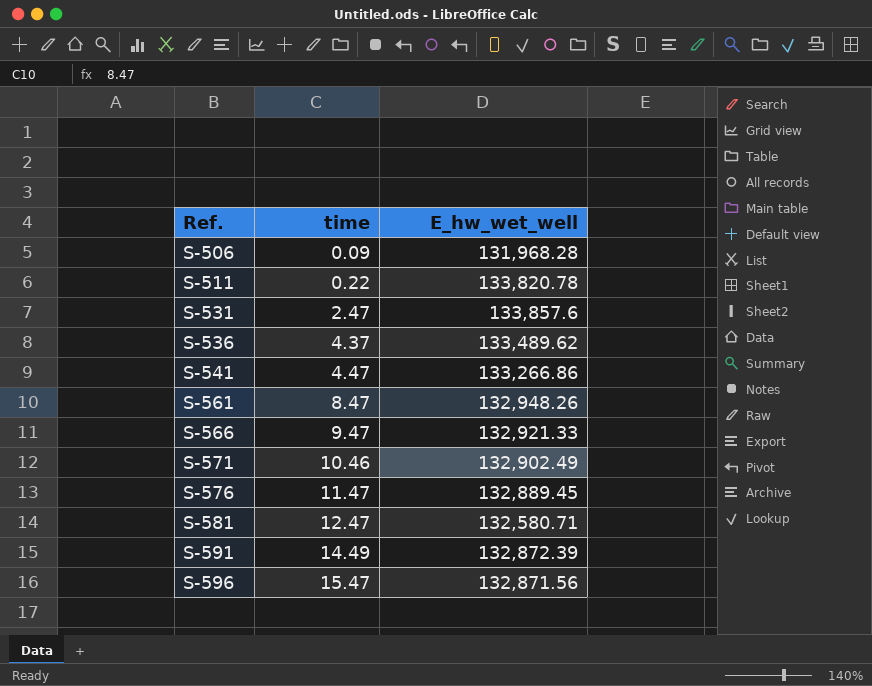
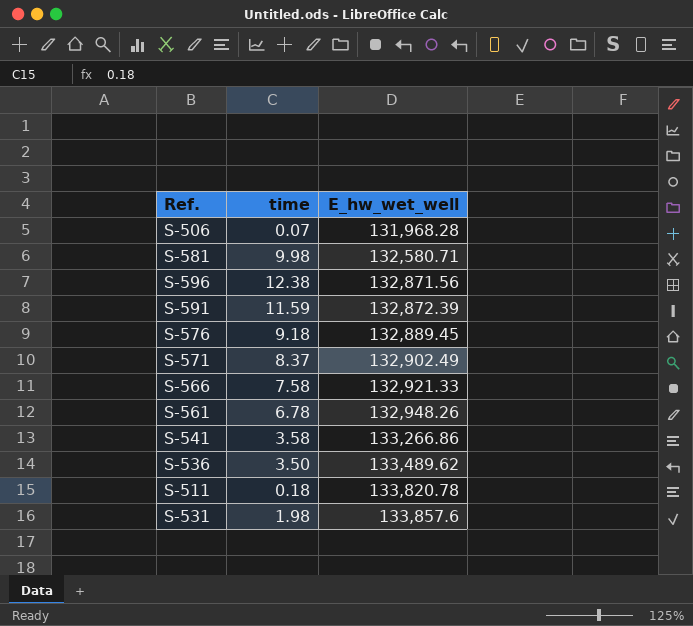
row order: Ref. ascending -> E_hw_wet_well ascending
S-506 | time: 0.09 -> 0.07
S-581 | time: 12.47 -> 9.98
S-596 | time: 15.47 -> 12.38
S-591 | time: 14.49 -> 11.59
S-576 | time: 11.47 -> 9.18
S-571 | time: 10.46 -> 8.37
S-566 | time: 9.47 -> 7.58
S-561 | time: 8.47 -> 6.78
S-541 | time: 4.47 -> 3.58
S-536 | time: 4.37 -> 3.50
S-511 | time: 0.22 -> 0.18
S-531 | time: 2.47 -> 1.98

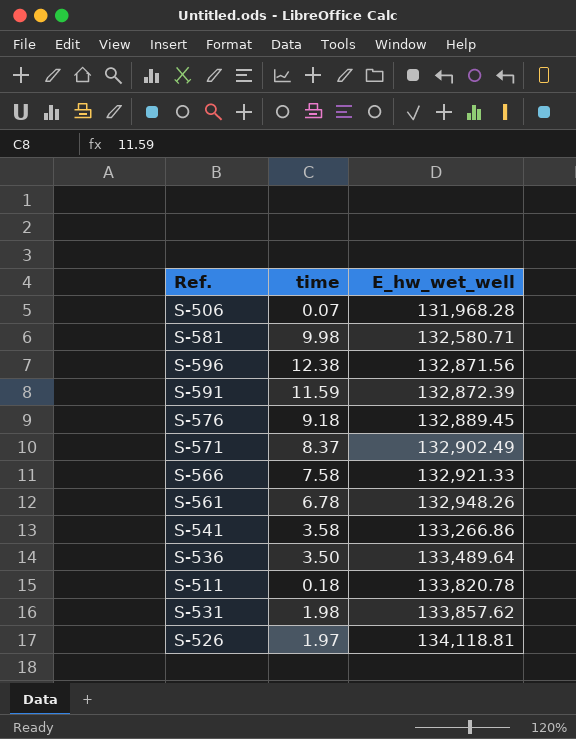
S-536 | E_hw_wet_well: 133,489.62 -> 133,489.64
S-531 | E_hw_wet_well: 133,857.6 -> 133,857.62
row S-526: none -> 1.97 | 134,118.81

